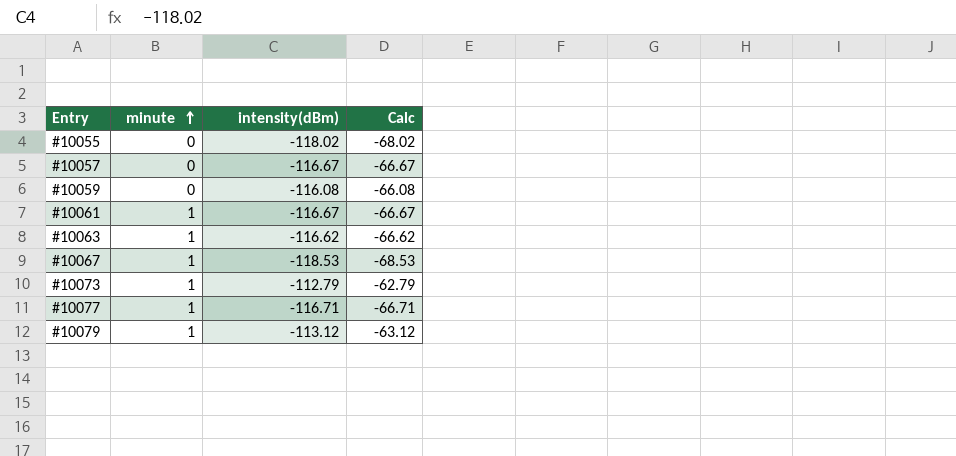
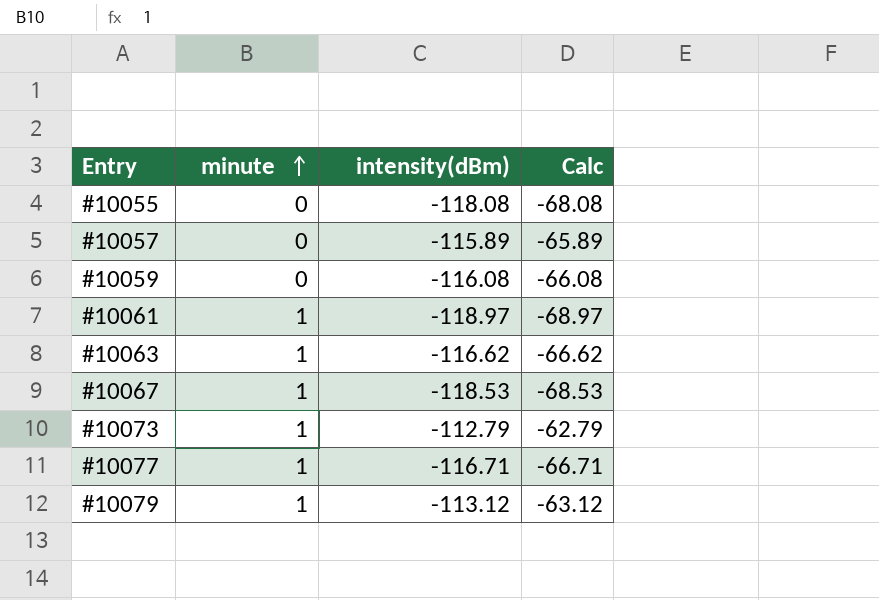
#10055 | intensity(dBm): -118.02 -> -118.08
#10055 | Calc: -68.02 -> -68.08
#10057 | intensity(dBm): -116.67 -> -115.89
#10057 | Calc: -66.67 -> -65.89
#10061 | intensity(dBm): -116.67 -> -118.97
#10061 | Calc: -66.67 -> -68.97

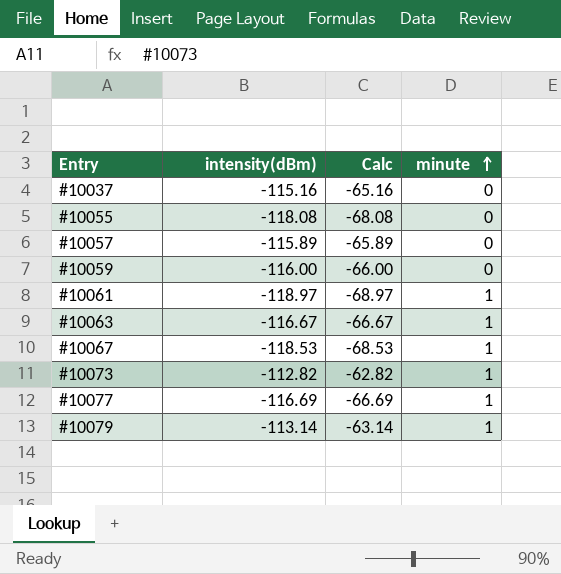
column minute | position: 2 -> 4
row #10037: none -> -115.16 | -65.16 | 0
#10059 | intensity(dBm): -116.08 -> -116.00
#10059 | Calc: -66.08 -> -66.00
#10063 | intensity(dBm): -116.62 -> -116.67
#10063 | Calc: -66.62 -> -66.67
#10073 | intensity(dBm): -112.79 -> -112.82
#10073 | Calc: -62.79 -> -62.82
#10077 | intensity(dBm): -116.71 -> -116.69
#10077 | Calc: -66.71 -> -66.69
#10079 | intensity(dBm): -113.12 -> -113.14
#10079 | Calc: -63.12 -> -63.14

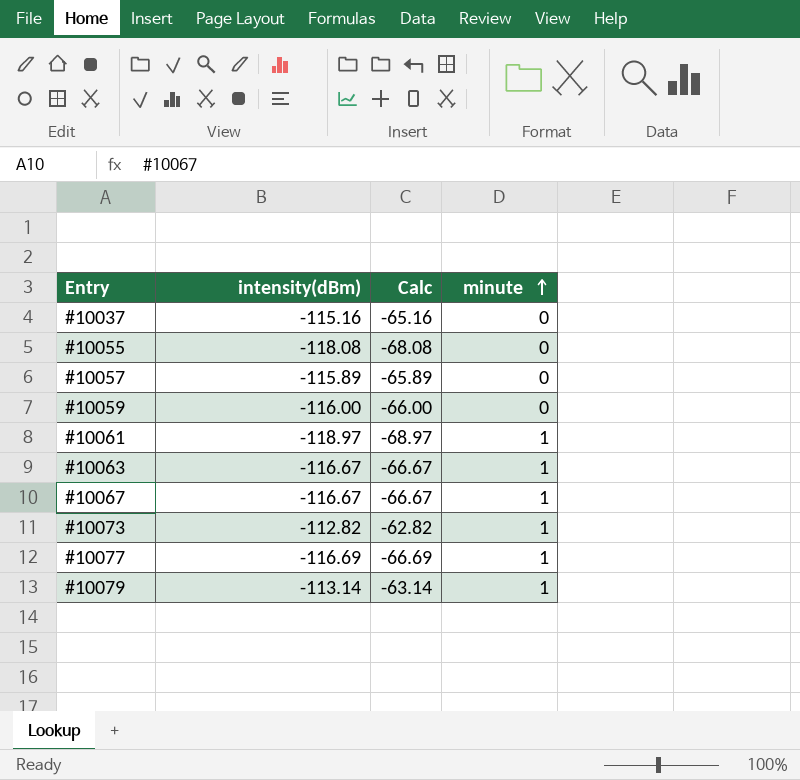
#10067 | intensity(dBm): -118.53 -> -116.67
#10067 | Calc: -68.53 -> -66.67

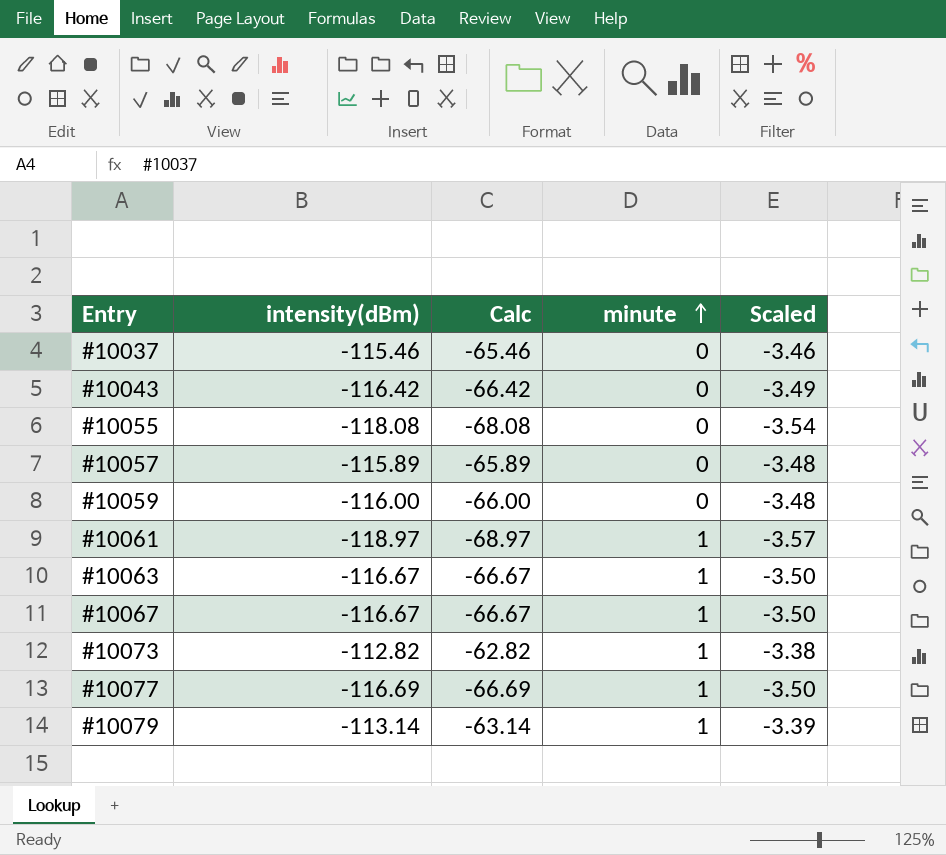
column Scaled | formula: none -> [intensity(dBm)] * 0.03
#10037 | intensity(dBm): -115.16 -> -115.46
#10037 | Calc: -65.16 -> -65.46
row #10043: none -> -116.42 | -66.42 | 0 | -3.49

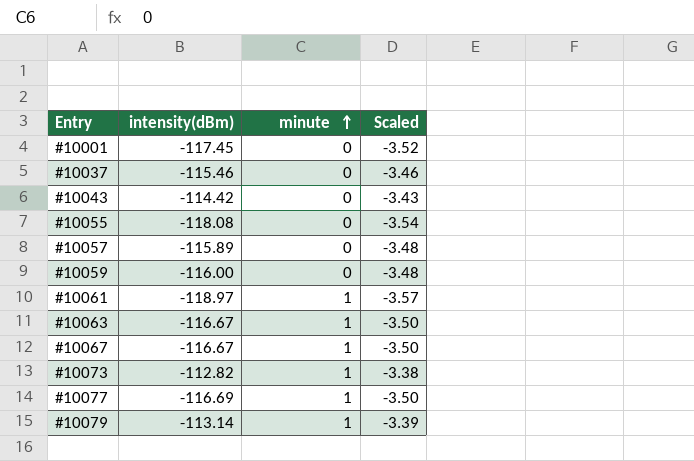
column Calc | formula: [intensity(dBm)] + 50 -> none
row #10001: none -> -117.45 | 0 | -3.52
#10043 | intensity(dBm): -116.42 -> -114.42
#10043 | Scaled: -3.49 -> -3.43

